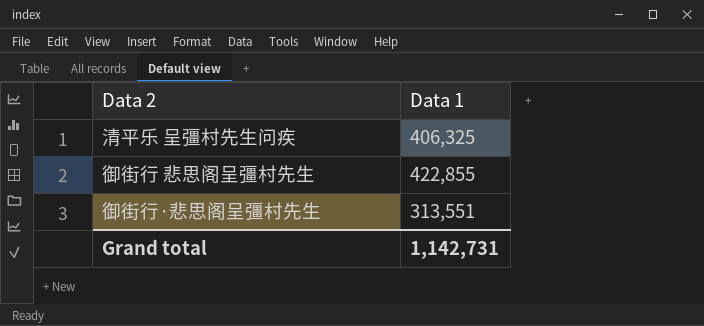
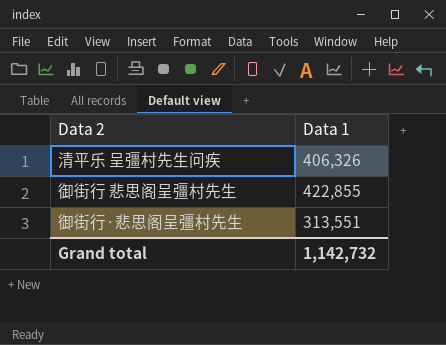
清平乐 呈彊村先生问疾 | Data 1: 406,325 -> 406,326
Grand total | Data 1: 1,142,731 -> 1,142,732

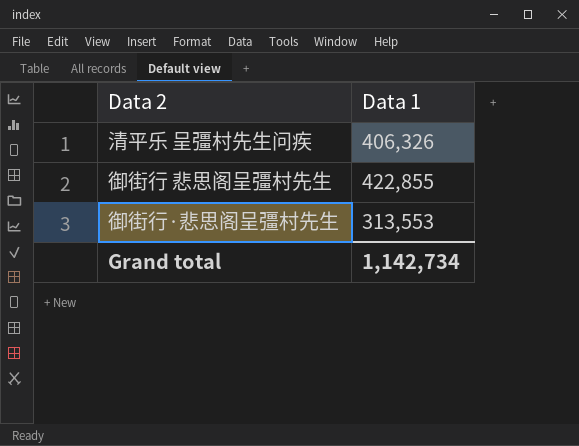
御街行·悲思阁呈彊村先生 | Data 1: 313,551 -> 313,553
Grand total | Data 1: 1,142,732 -> 1,142,734

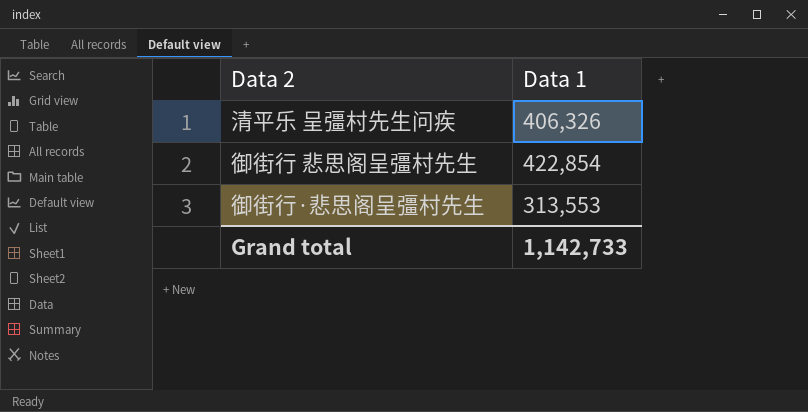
御街行 悲思阁呈彊村先生 | Data 1: 422,855 -> 422,854
Grand total | Data 1: 1,142,734 -> 1,142,733

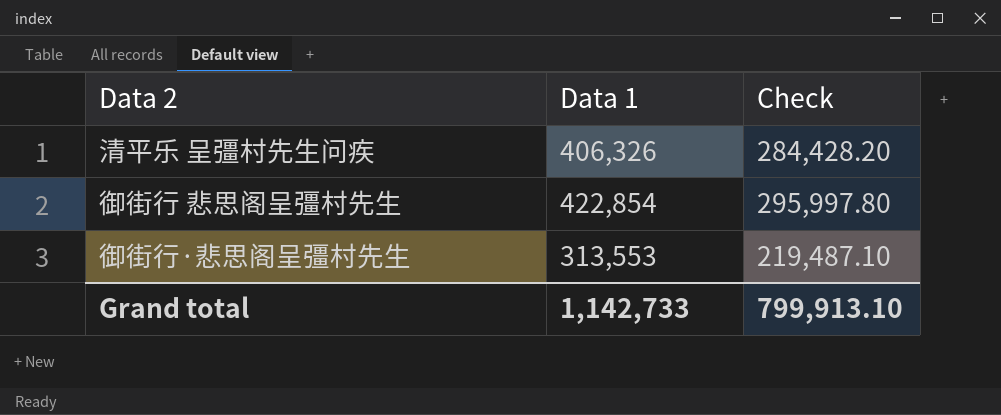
column Check | formula: none -> [Data 1] * 0.7

